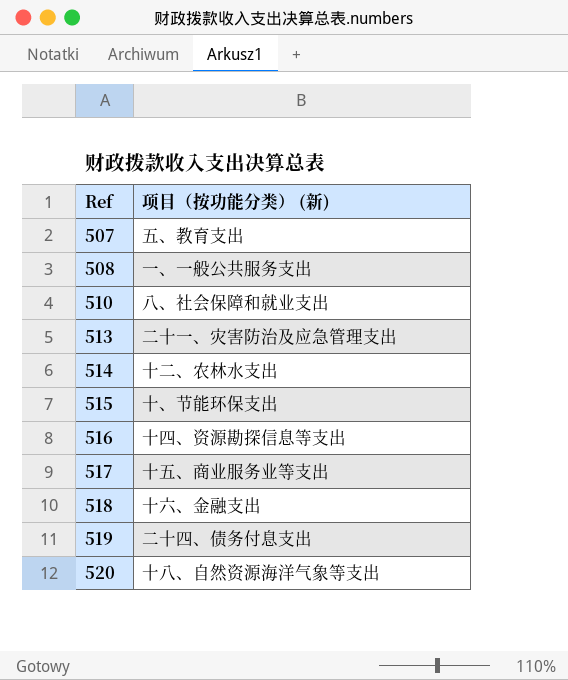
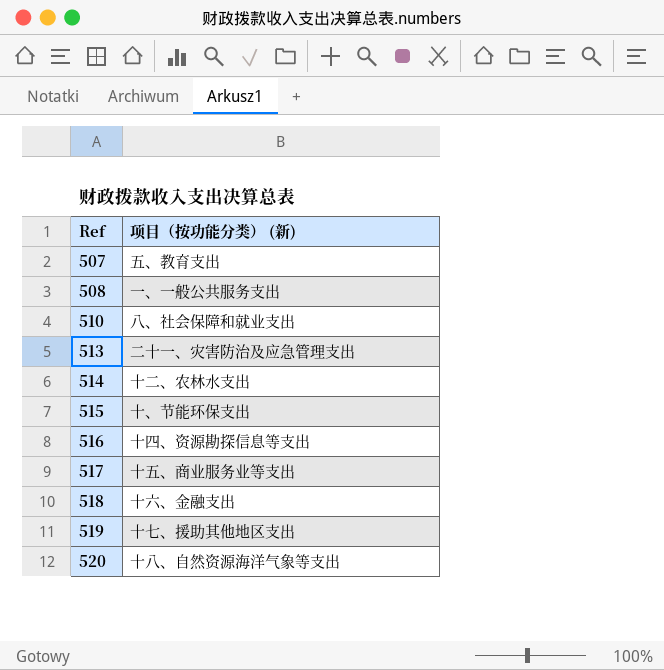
519 | 项目（按功能分类） (新): 二十四、债务付息支出 -> 十七、援助其他地区支出

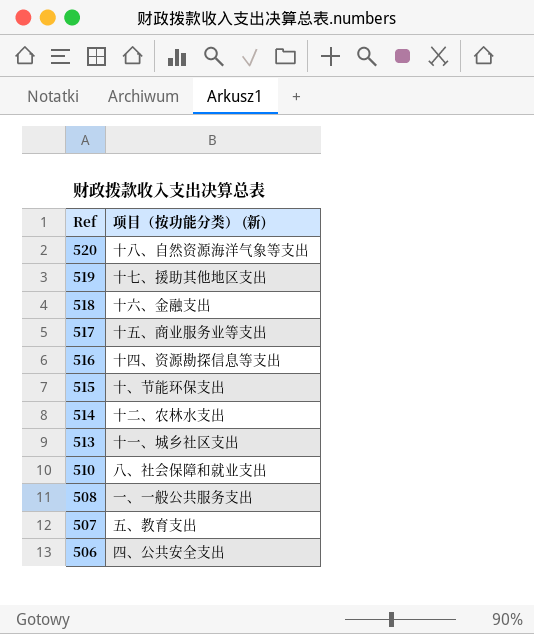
row order: Ref ascending -> Ref descending
513 | 项目（按功能分类） (新): 二十一、灾害防治及应急管理支出 -> 十一、城乡社区支出
row 506: none -> 四、公共安全支出

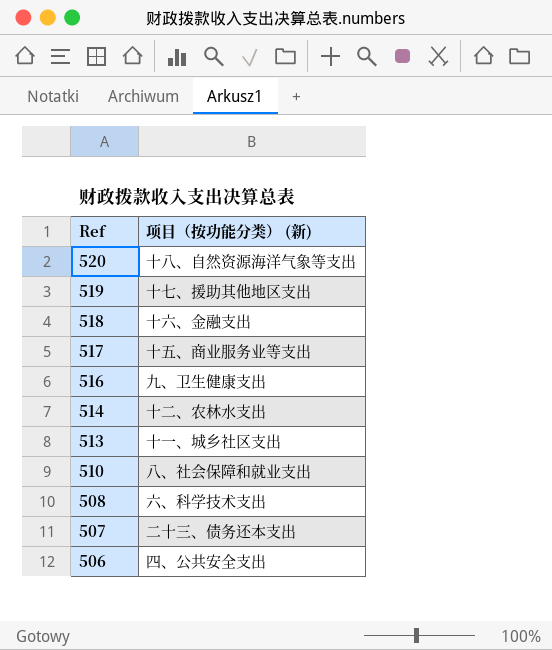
row 515: 十、节能环保支出 -> none
516 | 项目（按功能分类） (新): 十四、资源勘探信息等支出 -> 九、卫生健康支出
508 | 项目（按功能分类） (新): 一、一般公共服务支出 -> 六、科学技术支出
507 | 项目（按功能分类） (新): 五、教育支出 -> 二十三、债务还本支出

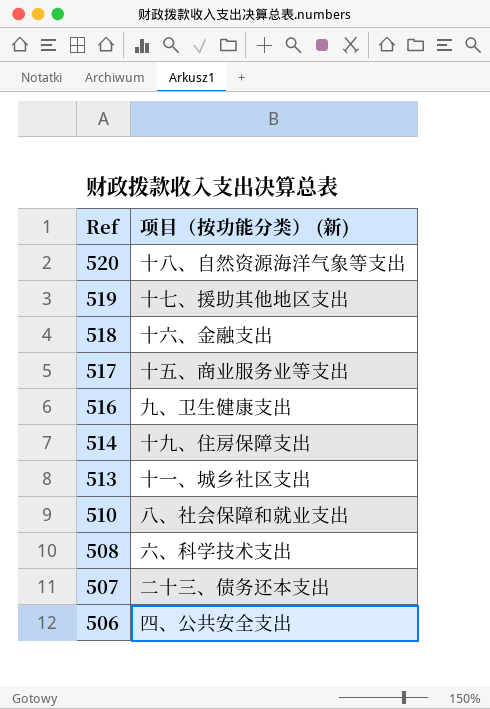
514 | 项目（按功能分类） (新): 十二、农林水支出 -> 十九、住房保障支出

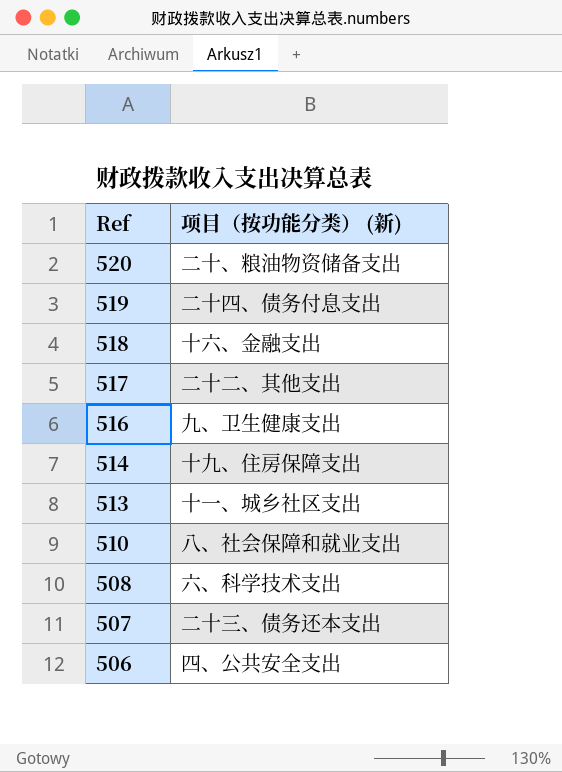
520 | 项目（按功能分类） (新): 十八、自然资源海洋气象等支出 -> 二十、粮油物资储备支出
519 | 项目（按功能分类） (新): 十七、援助其他地区支出 -> 二十四、债务付息支出
517 | 项目（按功能分类） (新): 十五、商业服务业等支出 -> 二十二、其他支出

